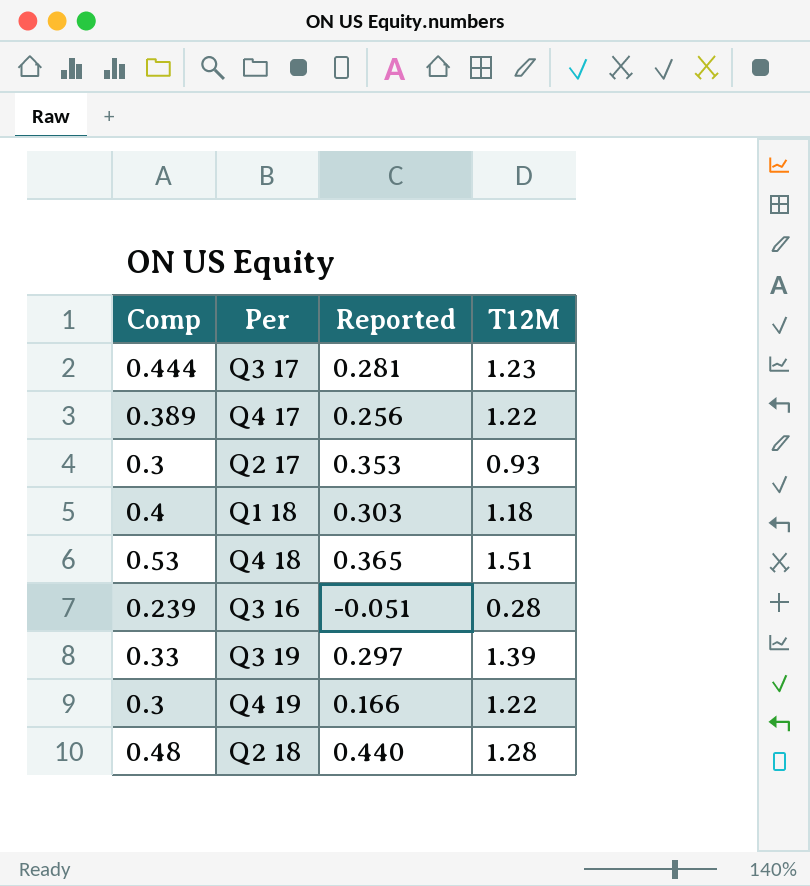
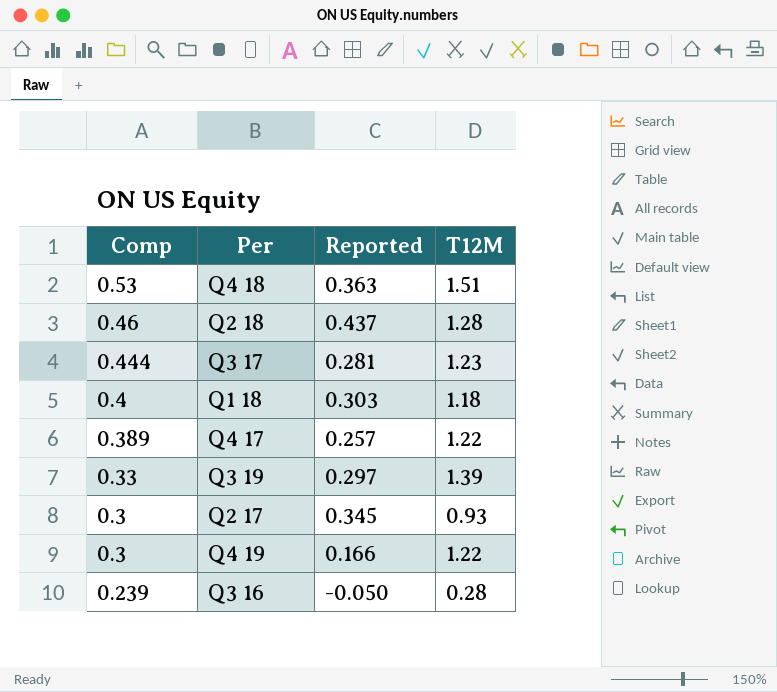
row order: none -> Comp descending
Q4 18 | Reported: 0.365 -> 0.363
Q2 18 | Comp: 0.48 -> 0.46
Q2 18 | Reported: 0.440 -> 0.437
Q4 17 | Reported: 0.256 -> 0.257
Q2 17 | Reported: 0.353 -> 0.345
Q3 16 | Reported: -0.051 -> -0.050

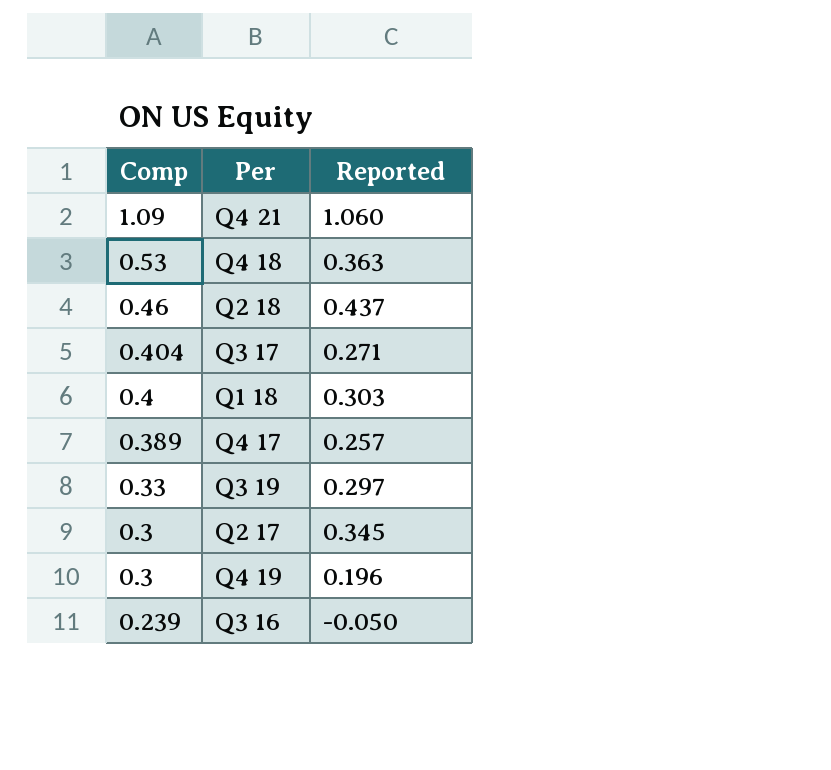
column T12M | position: 4 -> none
row Q4 21: none -> 1.09 | 1.060
Q3 17 | Comp: 0.444 -> 0.404
Q3 17 | Reported: 0.281 -> 0.271
Q4 19 | Reported: 0.166 -> 0.196

